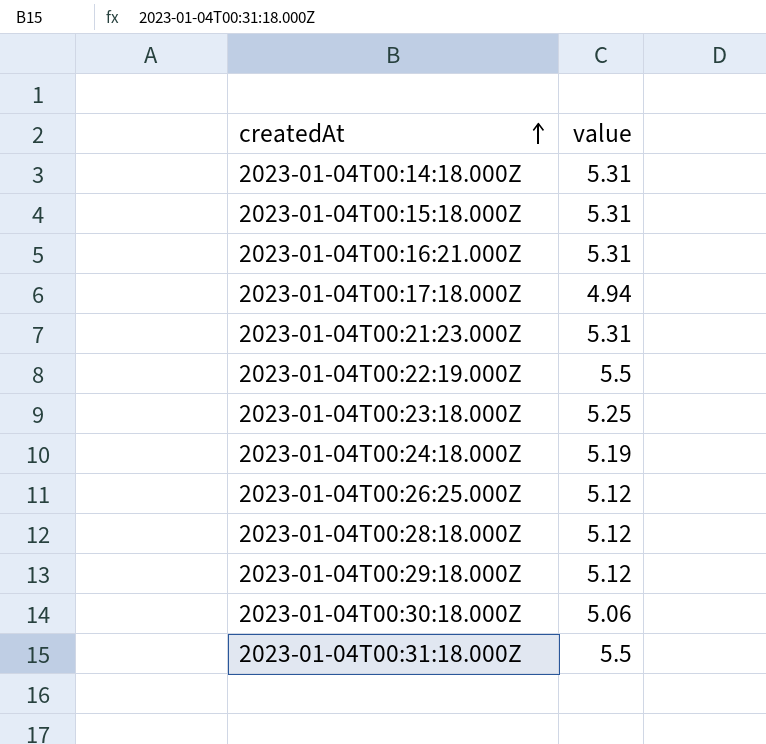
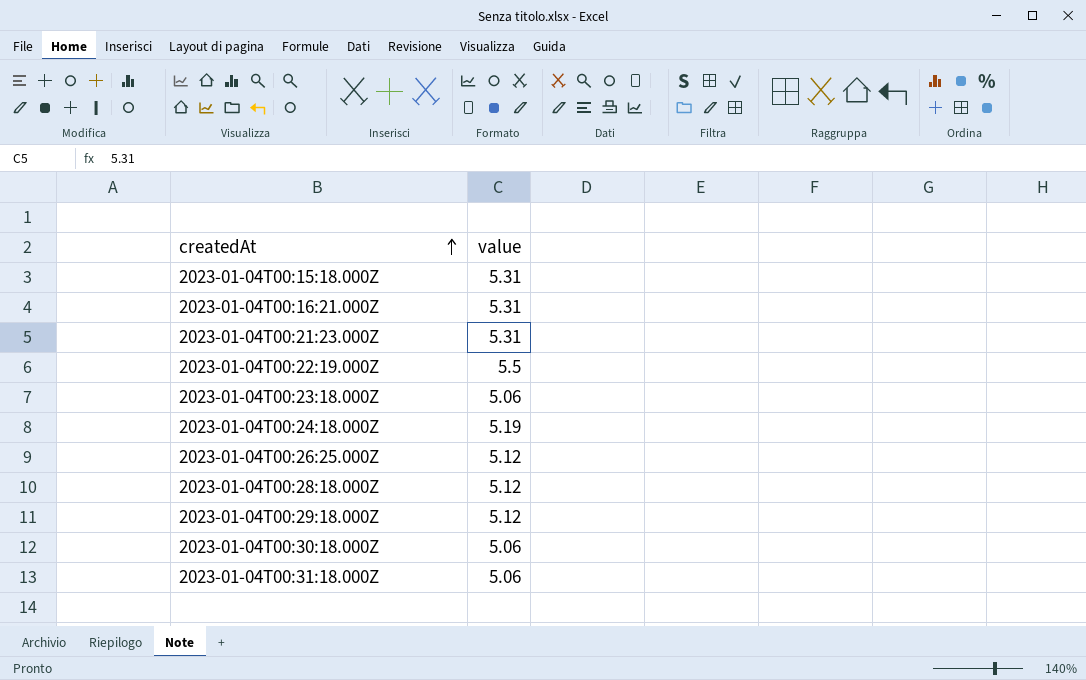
row 2023-01-04T00:14:18.000Z: 5.31 -> none
row 2023-01-04T00:17:18.000Z: 4.94 -> none
2023-01-04T00:23:18.000Z | value: 5.25 -> 5.06
2023-01-04T00:31:18.000Z | value: 5.5 -> 5.06

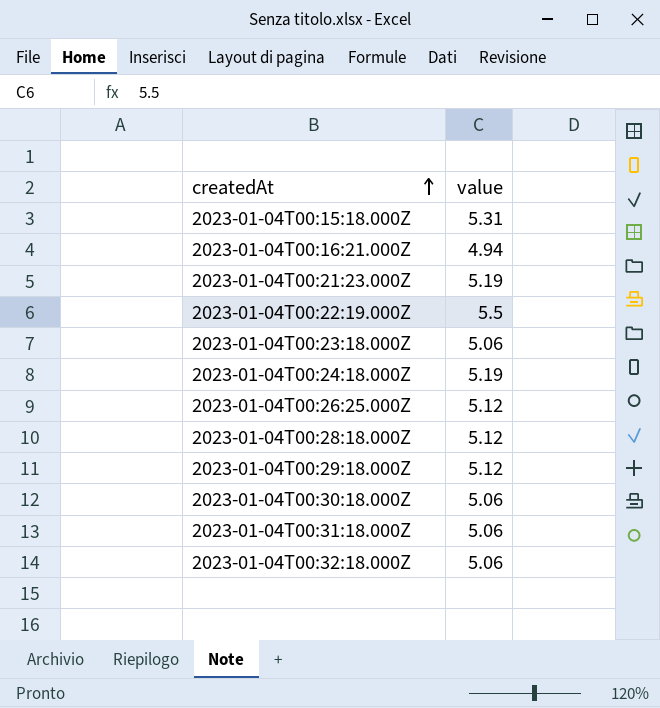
2023-01-04T00:16:21.000Z | value: 5.31 -> 4.94
2023-01-04T00:21:23.000Z | value: 5.31 -> 5.19
row 2023-01-04T00:32:18.000Z: none -> 5.06

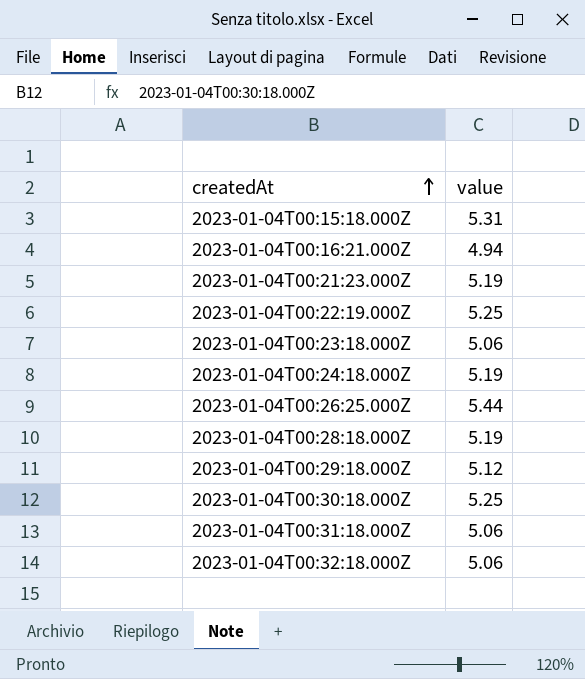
2023-01-04T00:22:19.000Z | value: 5.5 -> 5.25
2023-01-04T00:26:25.000Z | value: 5.12 -> 5.44
2023-01-04T00:28:18.000Z | value: 5.12 -> 5.19
2023-01-04T00:30:18.000Z | value: 5.06 -> 5.25

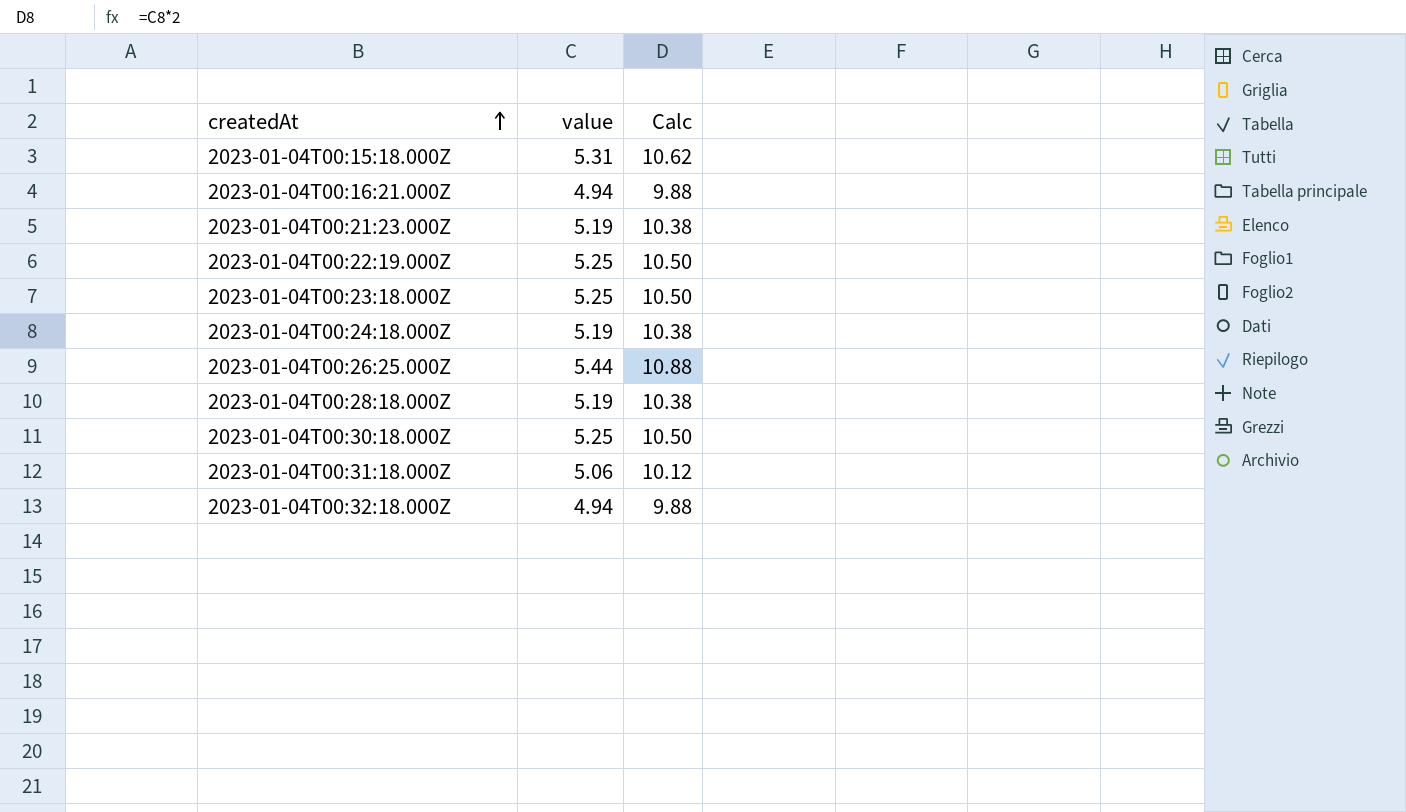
column Calc | formula: none -> [value] * 2
row 2023-01-04T00:29:18.000Z: 5.12 -> none
2023-01-04T00:23:18.000Z | value: 5.06 -> 5.25
2023-01-04T00:32:18.000Z | value: 5.06 -> 4.94

